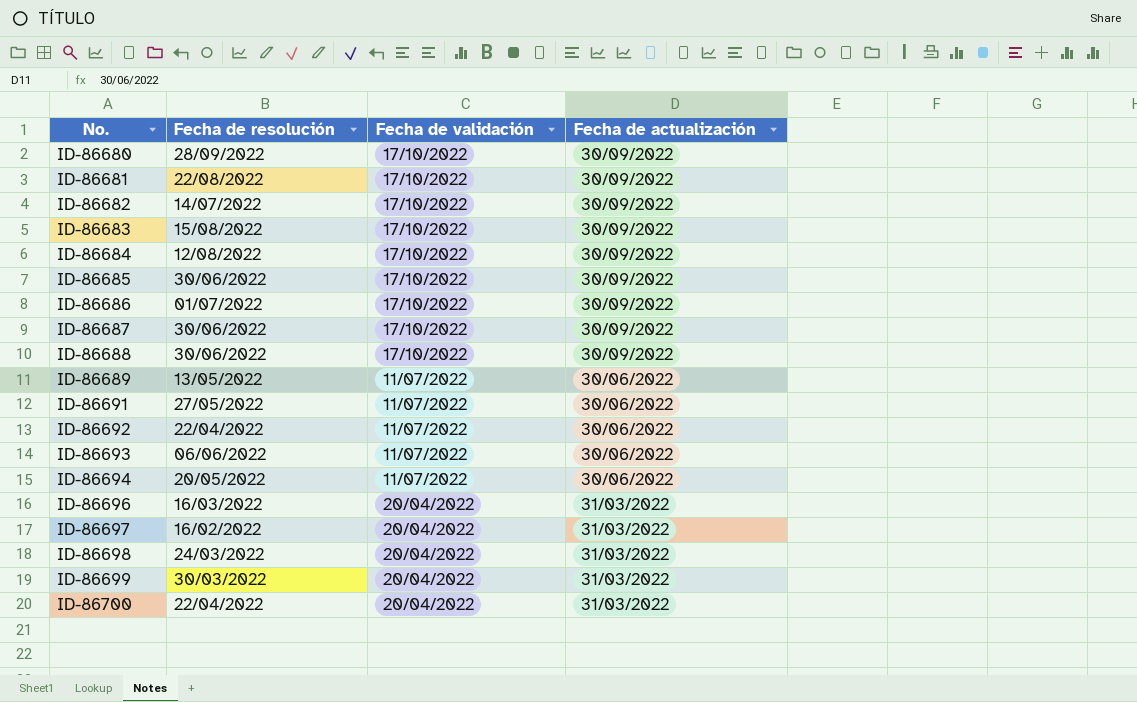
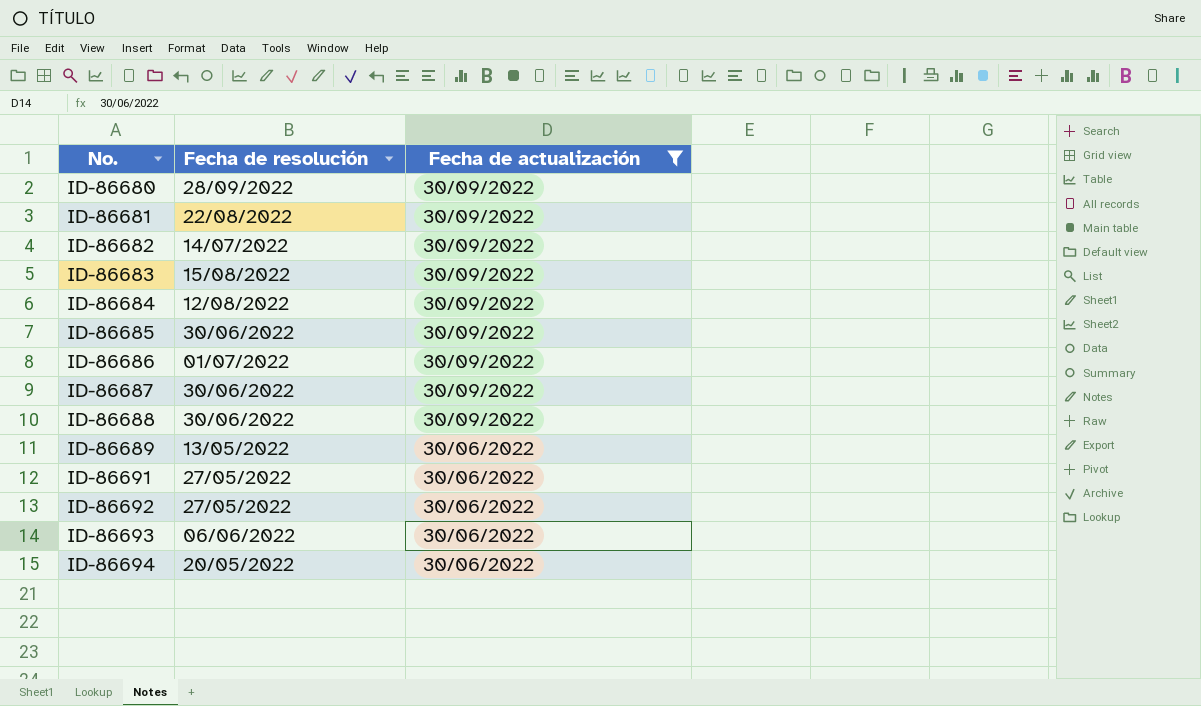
filter: none -> Fecha de actualización != 31/03/2022
column Fecha de validación | position: 3 -> none
ID-86692 | Fecha de resolución: 22/04/2022 -> 27/05/2022

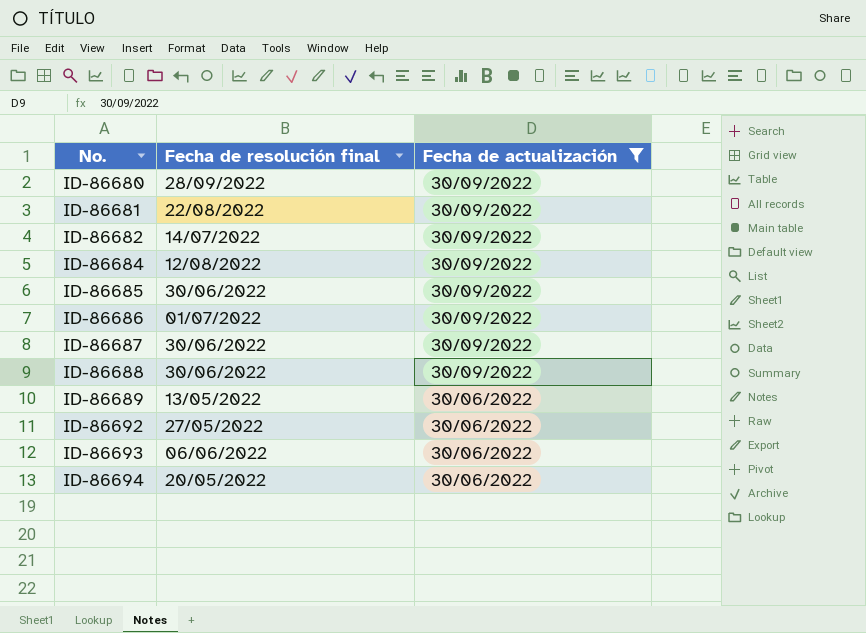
column name: Fecha de resolución -> Fecha de resolución final
row ID-86683: 15/08/2022 | 30/09/2022 -> none
row ID-86691: 27/05/2022 | 30/06/2022 -> none

